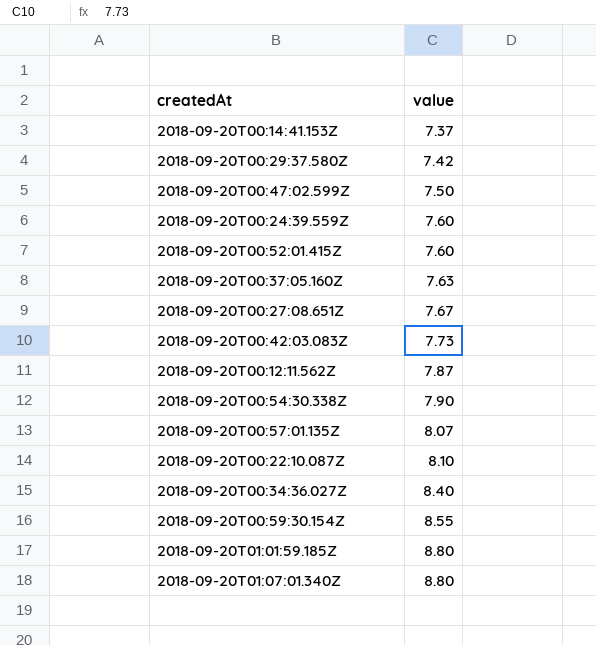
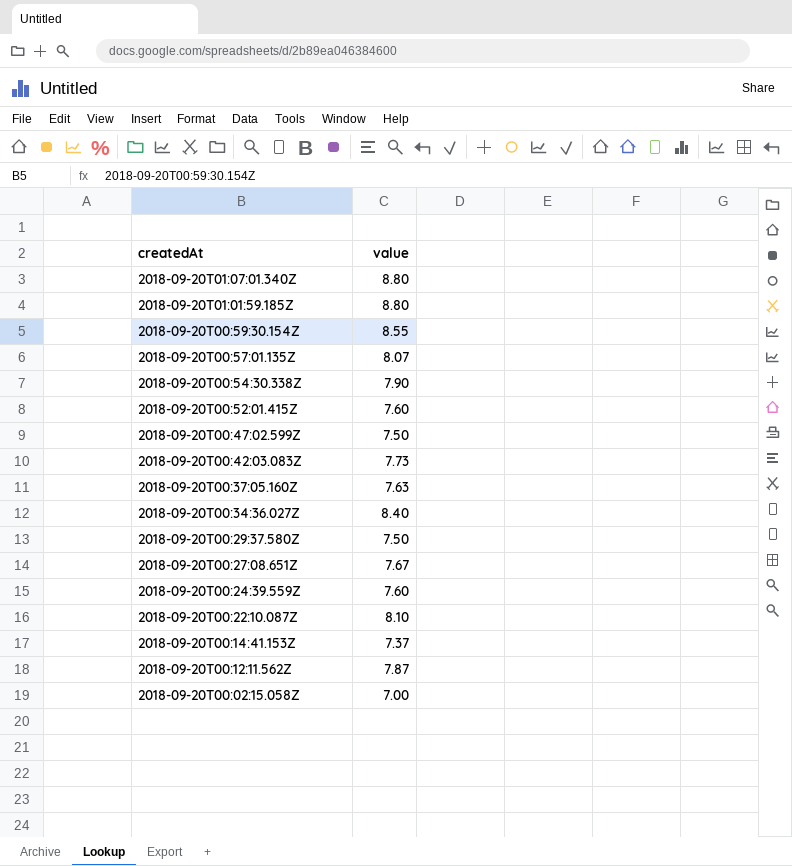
row order: value ascending -> createdAt descending
2018-09-20T00:29:37.580Z | value: 7.42 -> 7.50
row 2018-09-20T00:02:15.058Z: none -> 7.00

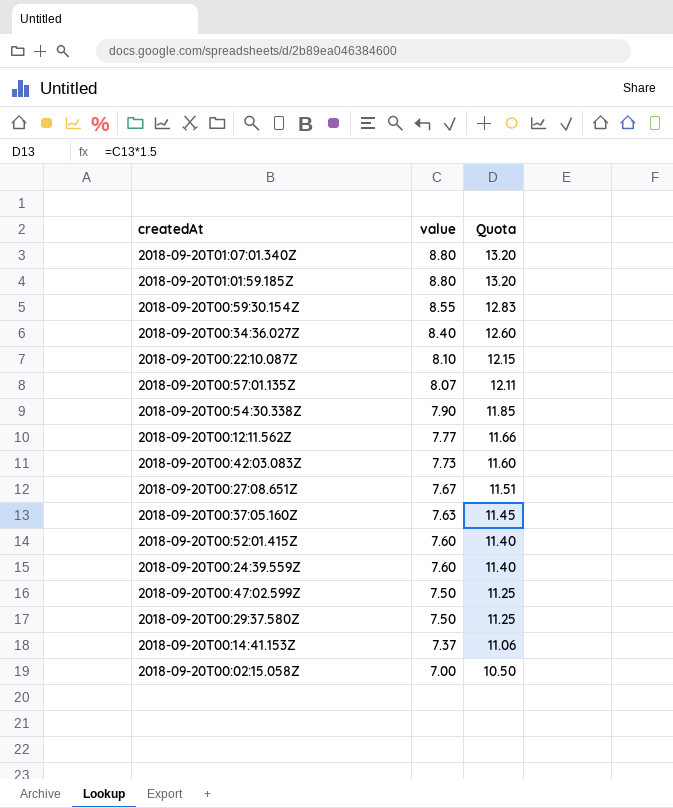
row order: createdAt descending -> value descending
column Quota | formula: none -> [value] * 1.5
2018-09-20T00:12:11.562Z | value: 7.87 -> 7.77

